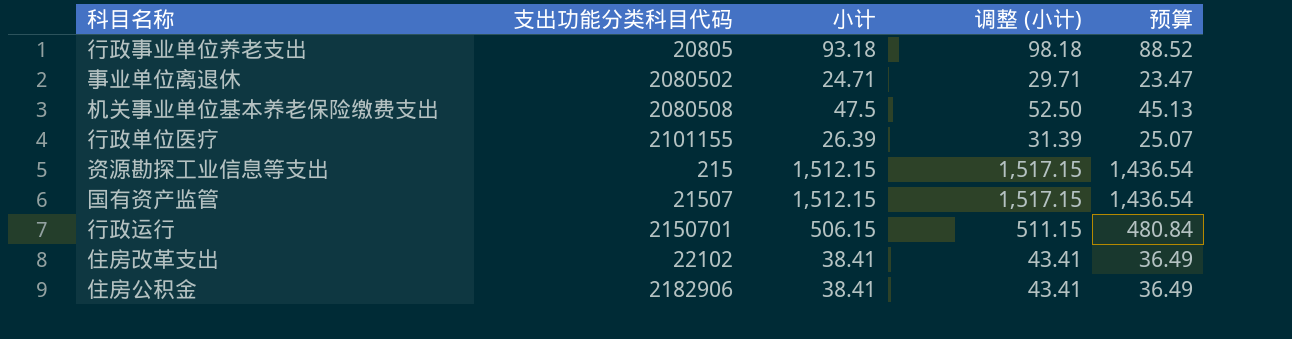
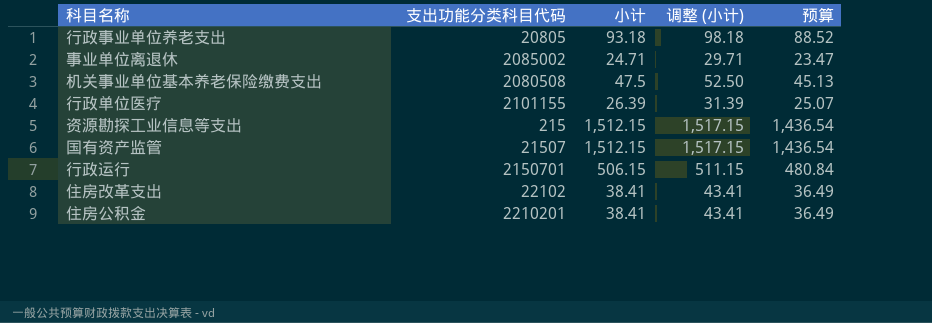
事业单位离退休 | 支出功能分类科目代码: 2080502 -> 2085002
住房公积金 | 支出功能分类科目代码: 2182906 -> 2210201

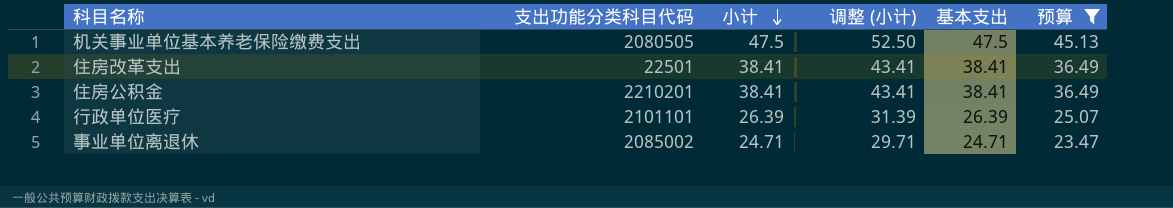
filter: none -> 预算 <= 45.13
row order: none -> 小计 descending
column 基本支出 | position: none -> 5
机关事业单位基本养老保险缴费支出 | 支出功能分类科目代码: 2080508 -> 2080505
住房改革支出 | 支出功能分类科目代码: 22102 -> 22501
行政单位医疗 | 支出功能分类科目代码: 2101155 -> 2101101

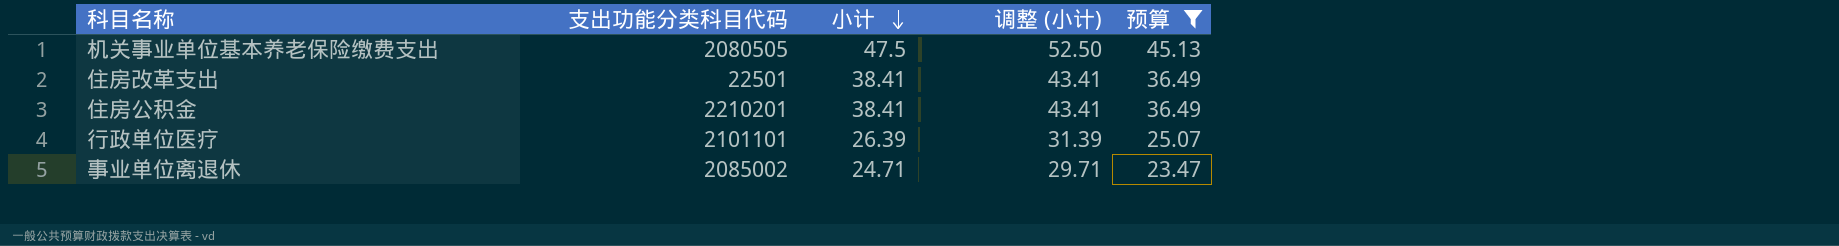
column 基本支出 | position: 5 -> none

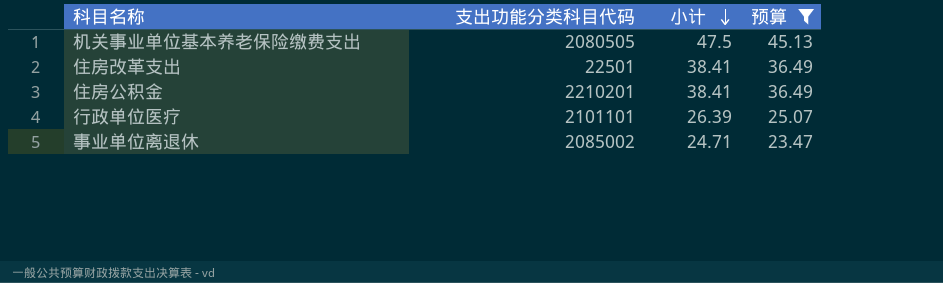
column 调整 (小计) | formula: [小计] + 5 -> none

